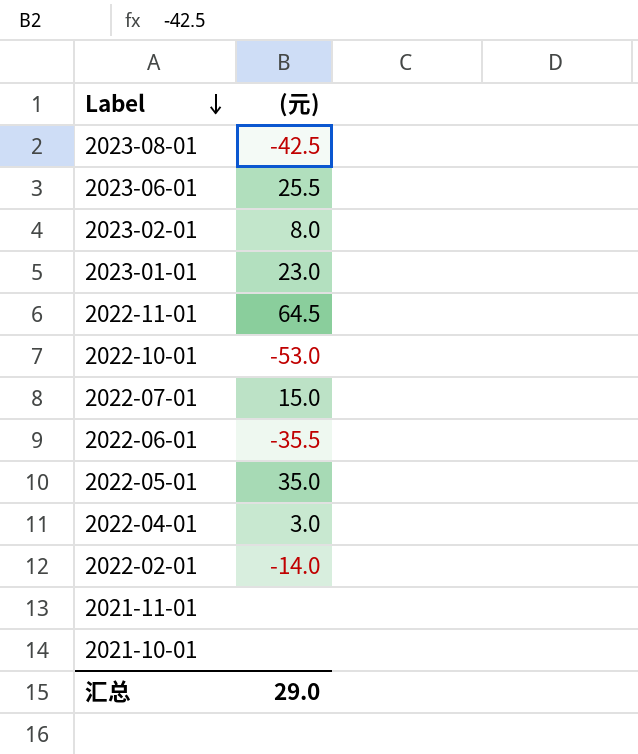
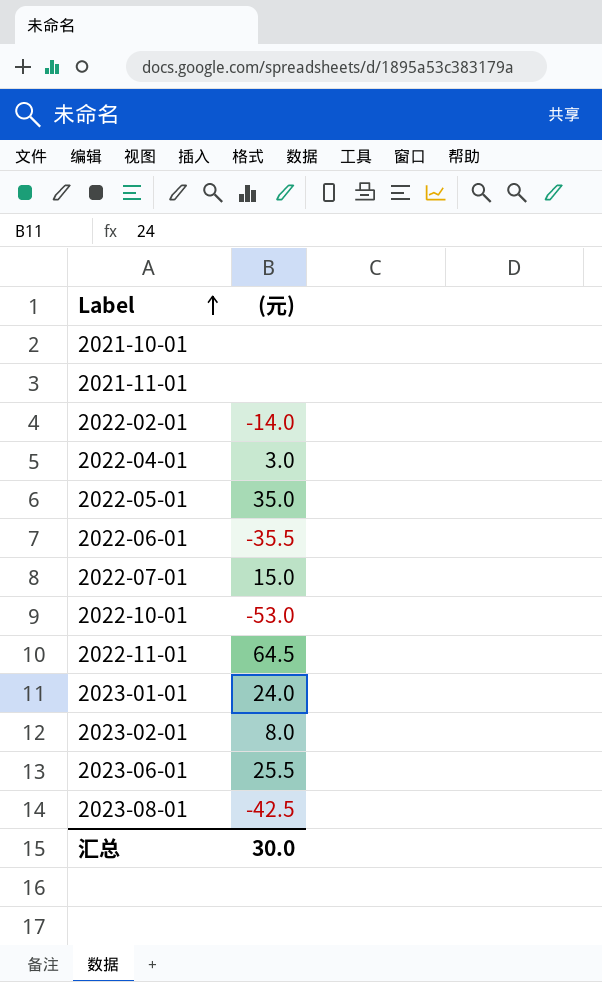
row order: Label descending -> Label ascending
2023-01-01 | (元): 23.0 -> 24.0
汇总 | (元): 29.0 -> 30.0

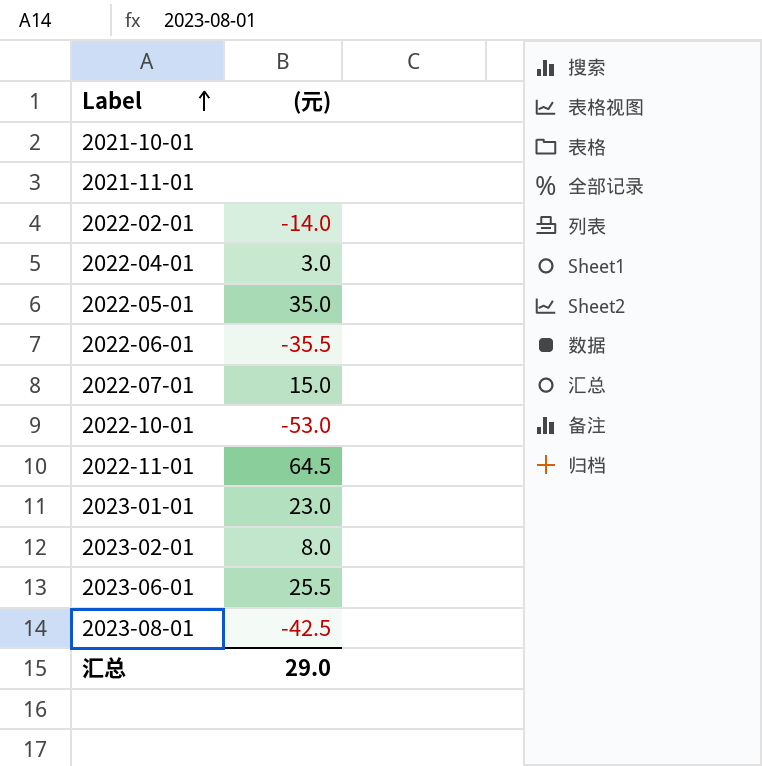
2023-01-01 | (元): 24.0 -> 23.0
汇总 | (元): 30.0 -> 29.0

